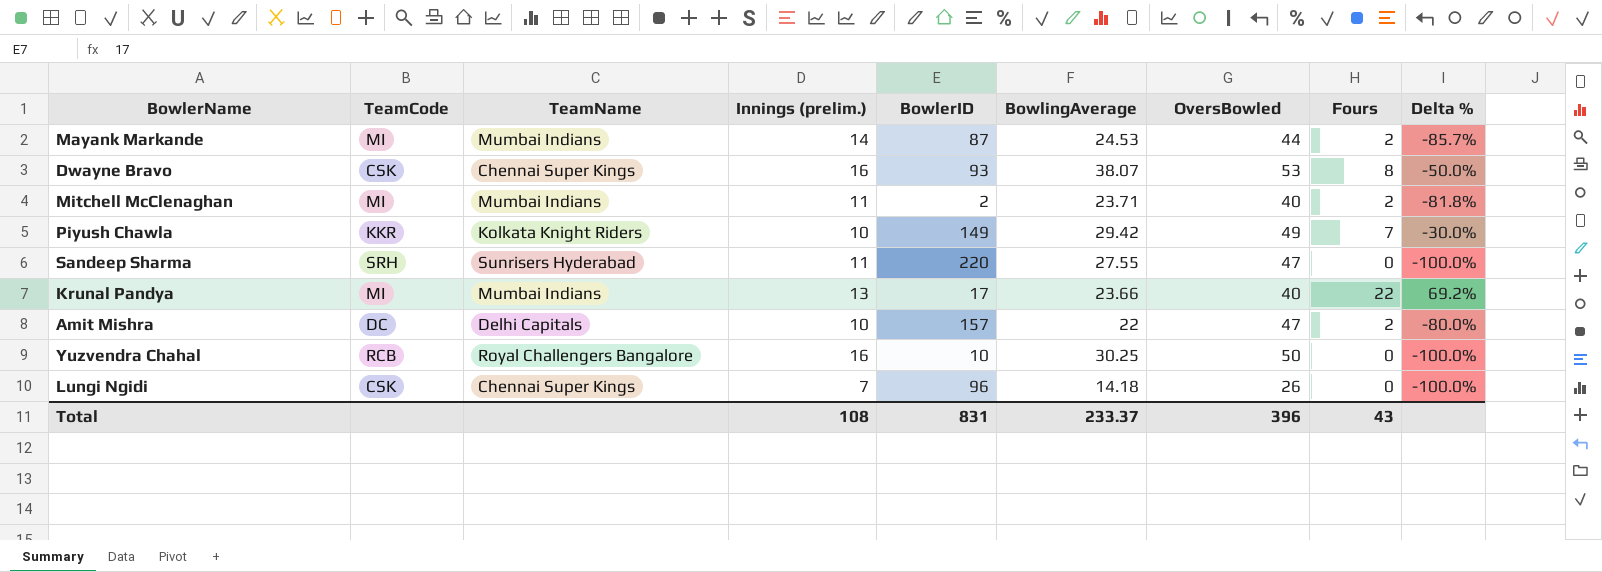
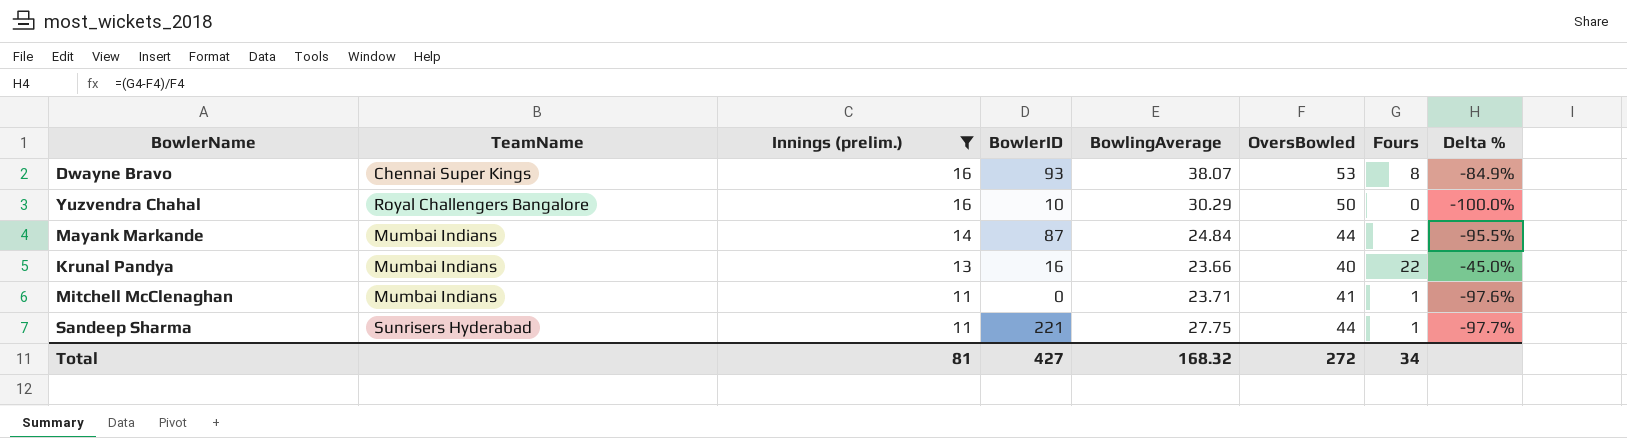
filter: none -> Innings (prelim.) >= 11
row order: none -> Innings (prelim.) descending
column TeamCode | position: 2 -> none
column Delta % | formula: ([Fours] - [Innings (prelim.)]) / [Innings (prelim.)] -> ([Fours] - [OversBowled]) / [OversBowled]
Yuzvendra Chahal | BowlingAverage: 30.25 -> 30.29
Mayank Markande | BowlingAverage: 24.53 -> 24.84
Krunal Pandya | BowlerID: 17 -> 16
Mitchell McClenaghan | BowlerID: 2 -> 0
Mitchell McClenaghan | OversBowled: 40 -> 41
Mitchell McClenaghan | Fours: 2 -> 1
Sandeep Sharma | BowlerID: 220 -> 221
Sandeep Sharma | BowlingAverage: 27.55 -> 27.75
Sandeep Sharma | OversBowled: 47 -> 44
Sandeep Sharma | Fours: 0 -> 1
Total | Innings (prelim.): 108 -> 81
Total | BowlerID: 831 -> 427
Total | BowlingAverage: 233.37 -> 168.32
Total | OversBowled: 396 -> 272
Total | Fours: 43 -> 34

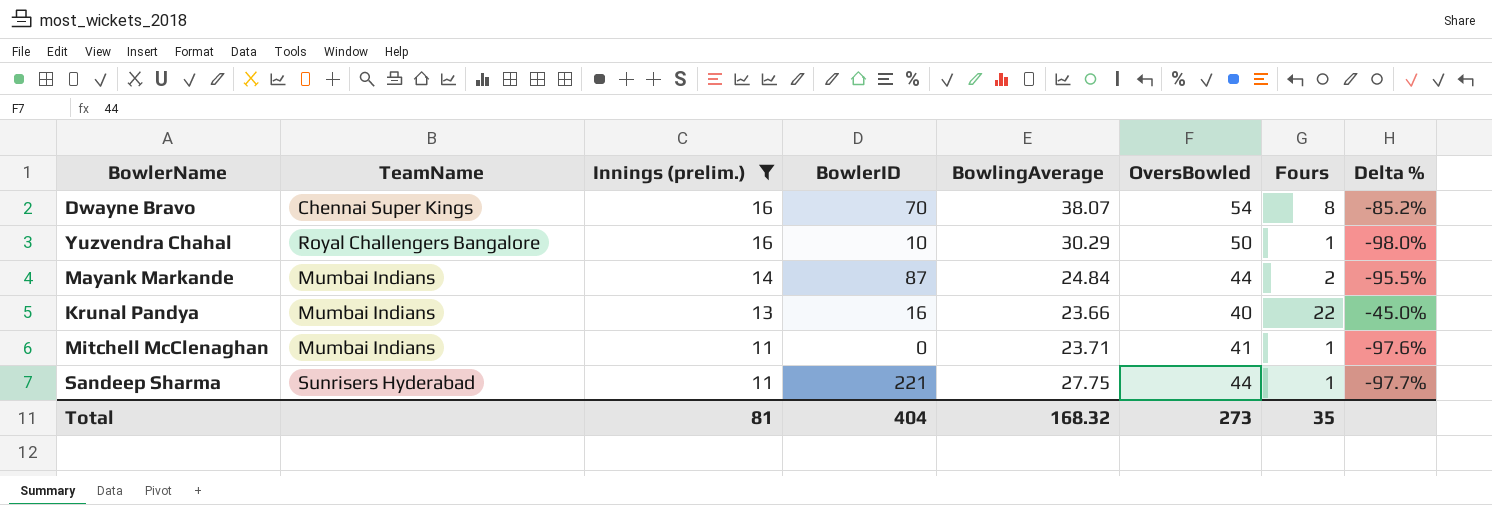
Dwayne Bravo | BowlerID: 93 -> 70
Dwayne Bravo | OversBowled: 53 -> 54
Dwayne Bravo | Delta %: -84.9% -> -85.2%
Yuzvendra Chahal | Fours: 0 -> 1
Yuzvendra Chahal | Delta %: -100.0% -> -98.0%
Total | BowlerID: 427 -> 404
Total | OversBowled: 272 -> 273
Total | Fours: 34 -> 35

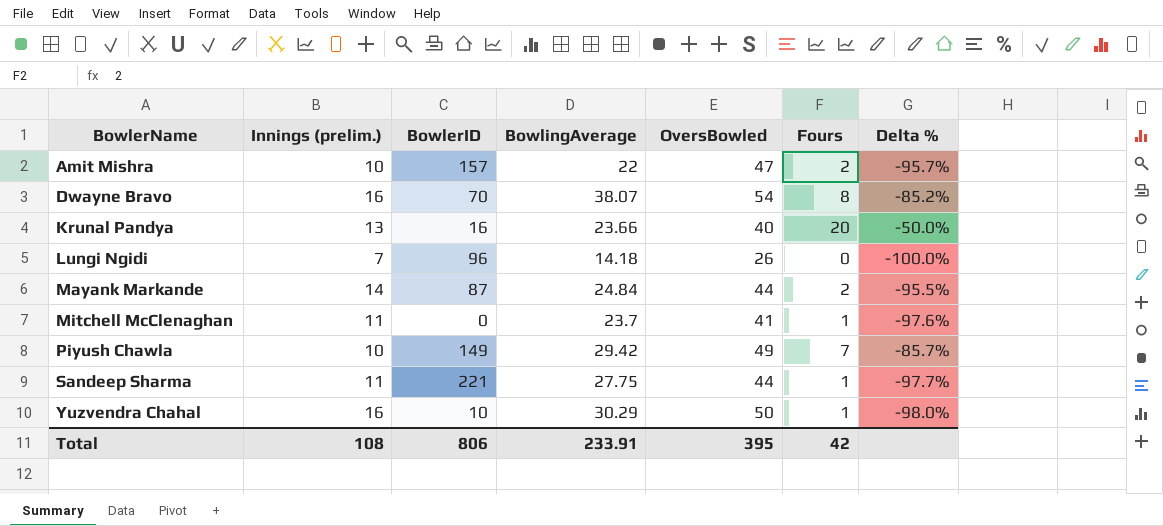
filter: Innings (prelim.) >= 11 -> none
row order: Innings (prelim.) descending -> BowlerName ascending
column TeamName | position: 2 -> none
Krunal Pandya | Fours: 22 -> 20
Krunal Pandya | Delta %: -45.0% -> -50.0%
Mitchell McClenaghan | BowlingAverage: 23.71 -> 23.7
Total | Innings (prelim.): 81 -> 108
Total | BowlerID: 404 -> 806
Total | BowlingAverage: 168.32 -> 233.91
Total | OversBowled: 273 -> 395
Total | Fours: 35 -> 42

